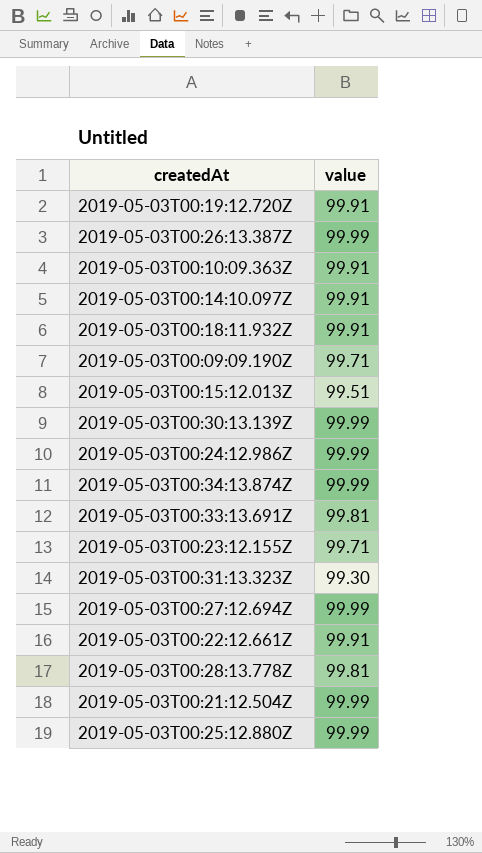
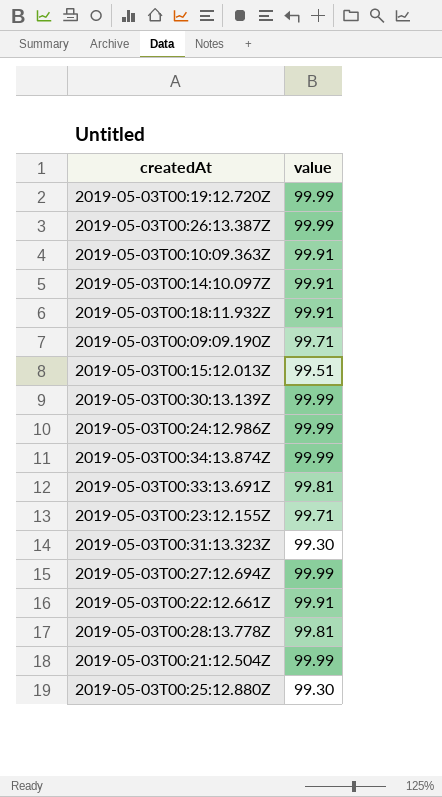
2019-05-03T00:19:12.720Z | value: 99.91 -> 99.99
2019-05-03T00:25:12.880Z | value: 99.99 -> 99.30

